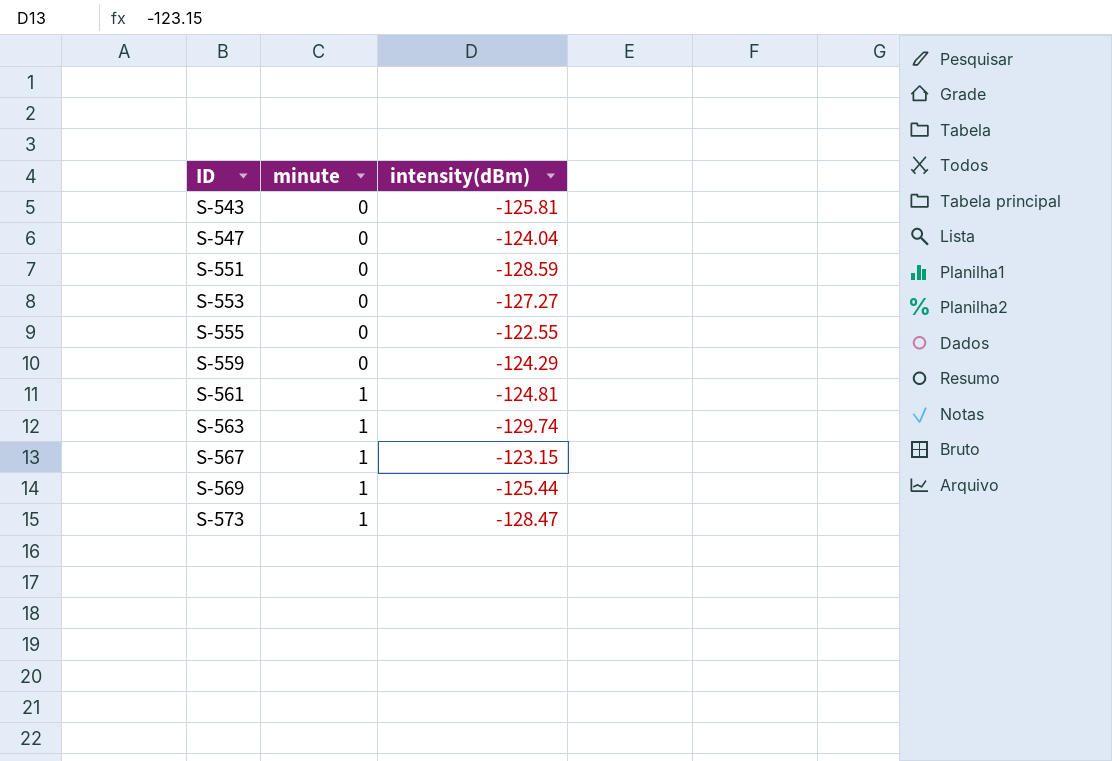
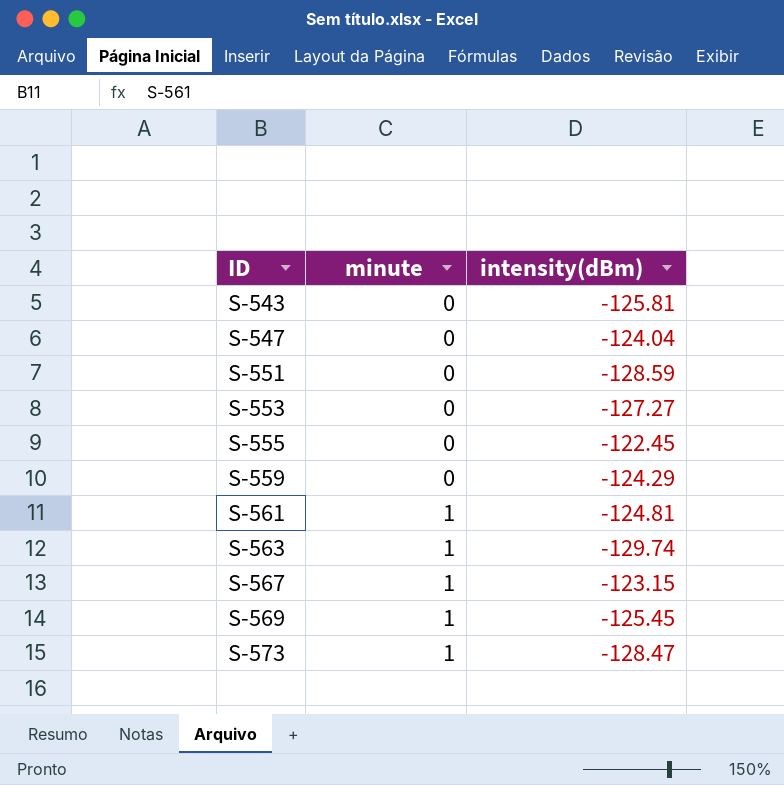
S-555 | intensity(dBm): -122.55 -> -122.45
S-569 | intensity(dBm): -125.44 -> -125.45

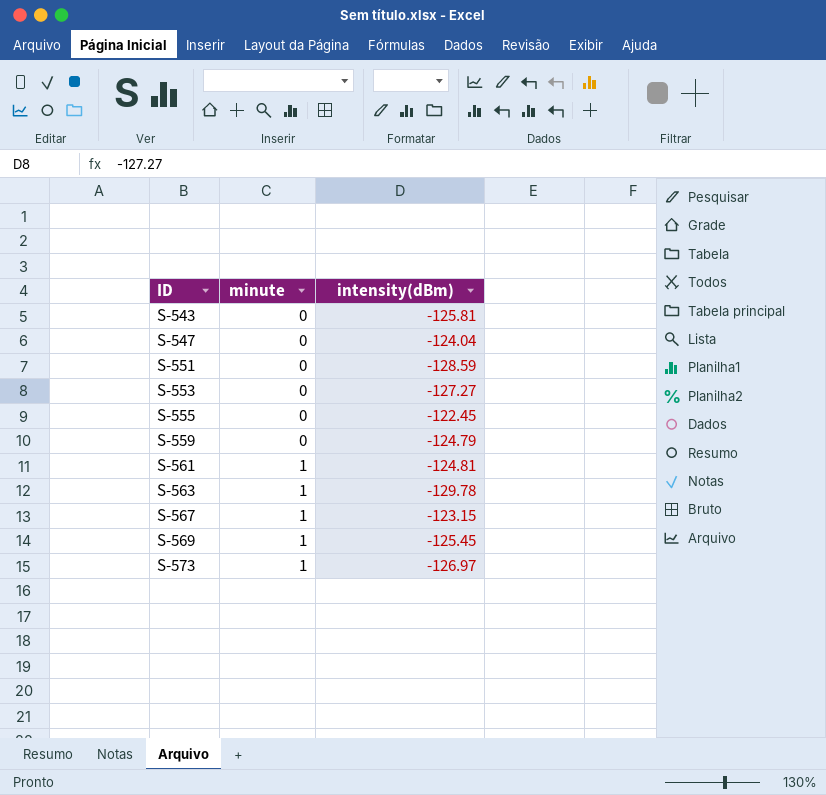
S-559 | intensity(dBm): -124.29 -> -124.79
S-563 | intensity(dBm): -129.74 -> -129.78
S-573 | intensity(dBm): -128.47 -> -126.97

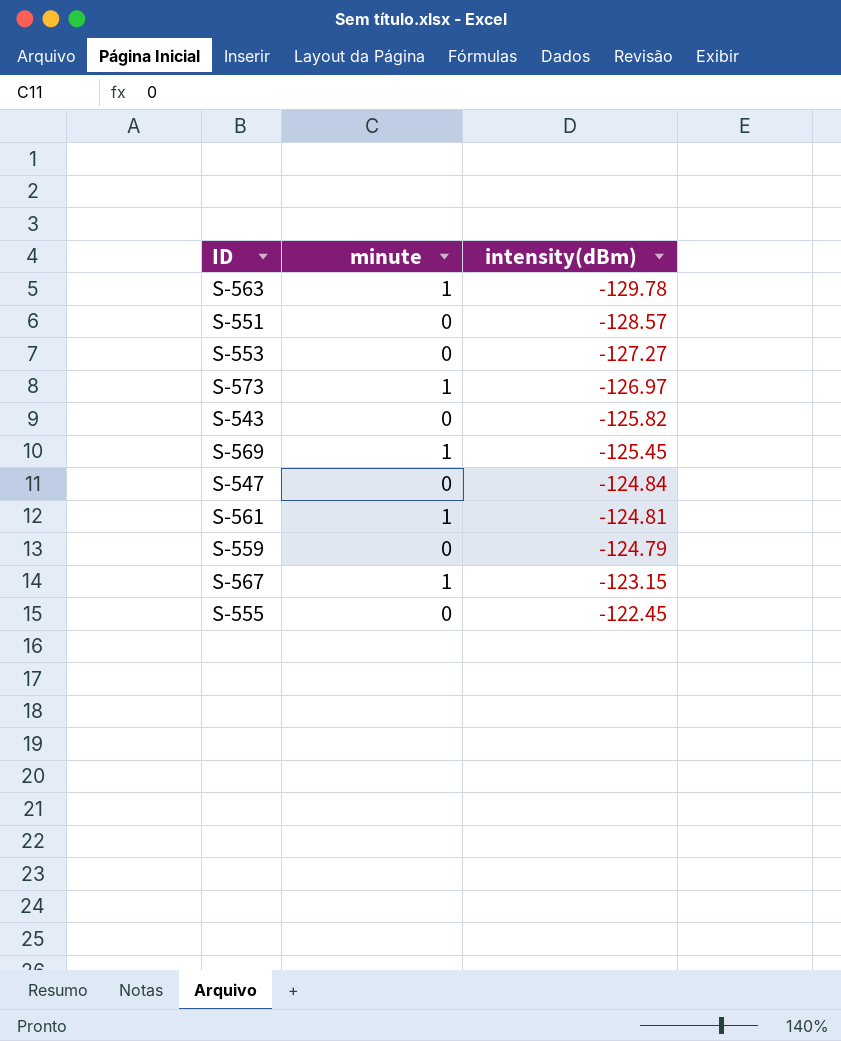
row order: ID ascending -> intensity(dBm) ascending
S-551 | intensity(dBm): -128.59 -> -128.57
S-543 | intensity(dBm): -125.81 -> -125.82
S-547 | intensity(dBm): -124.04 -> -124.84

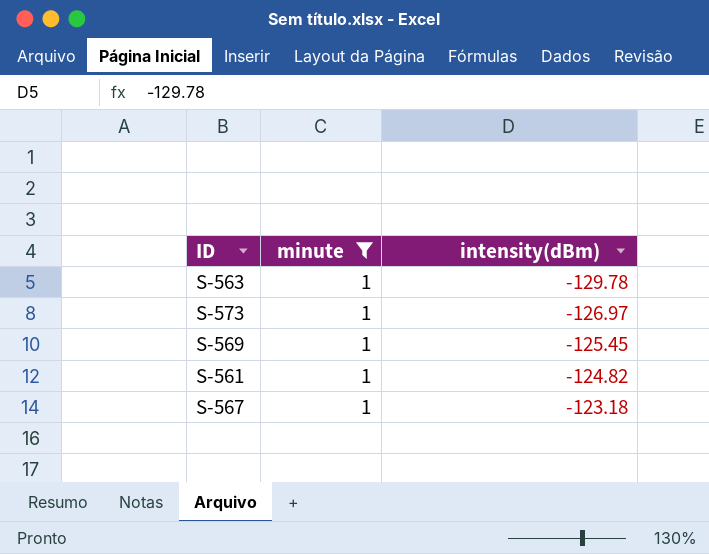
filter: none -> minute = 1
S-561 | intensity(dBm): -124.81 -> -124.82
S-567 | intensity(dBm): -123.15 -> -123.18

